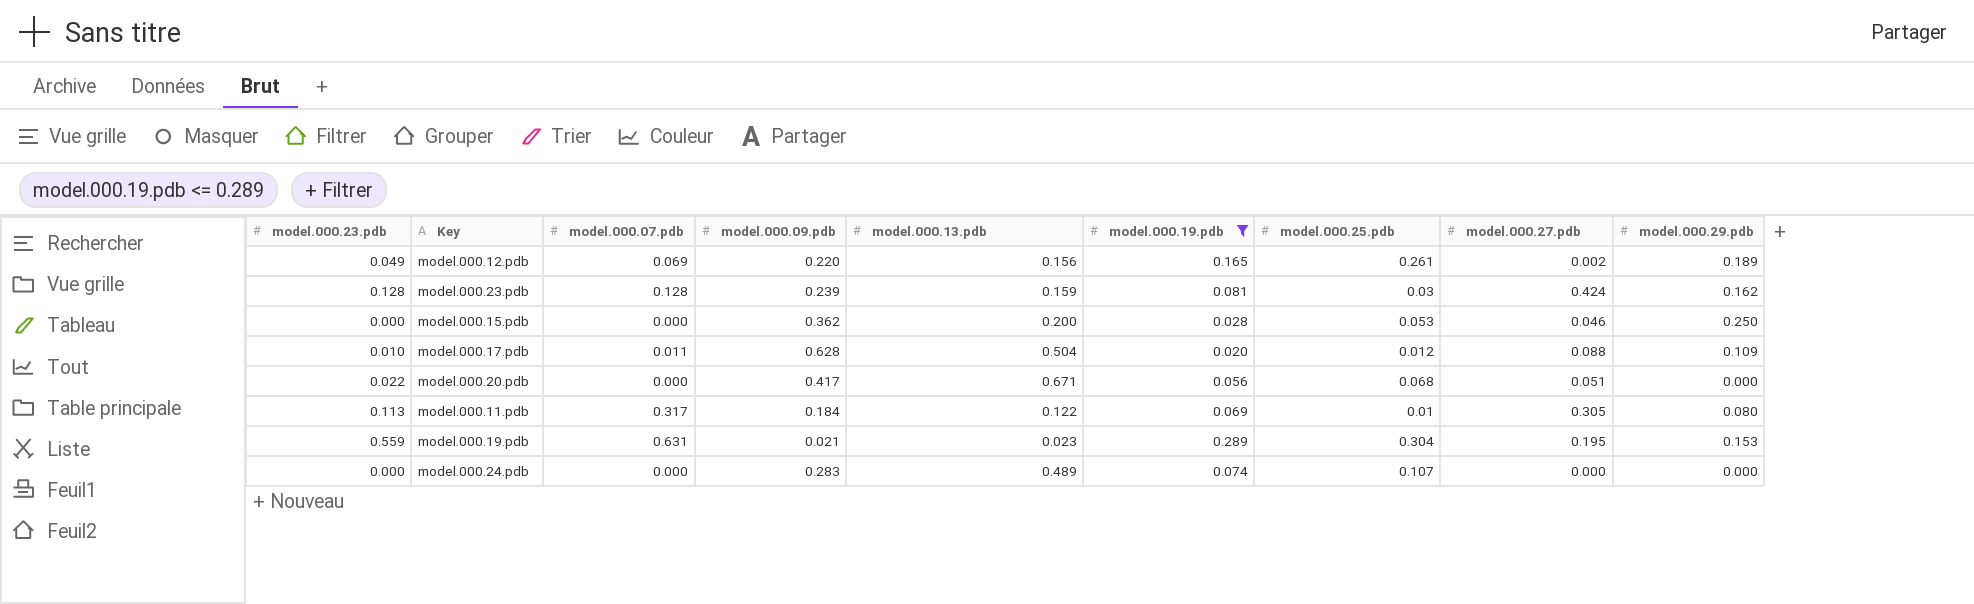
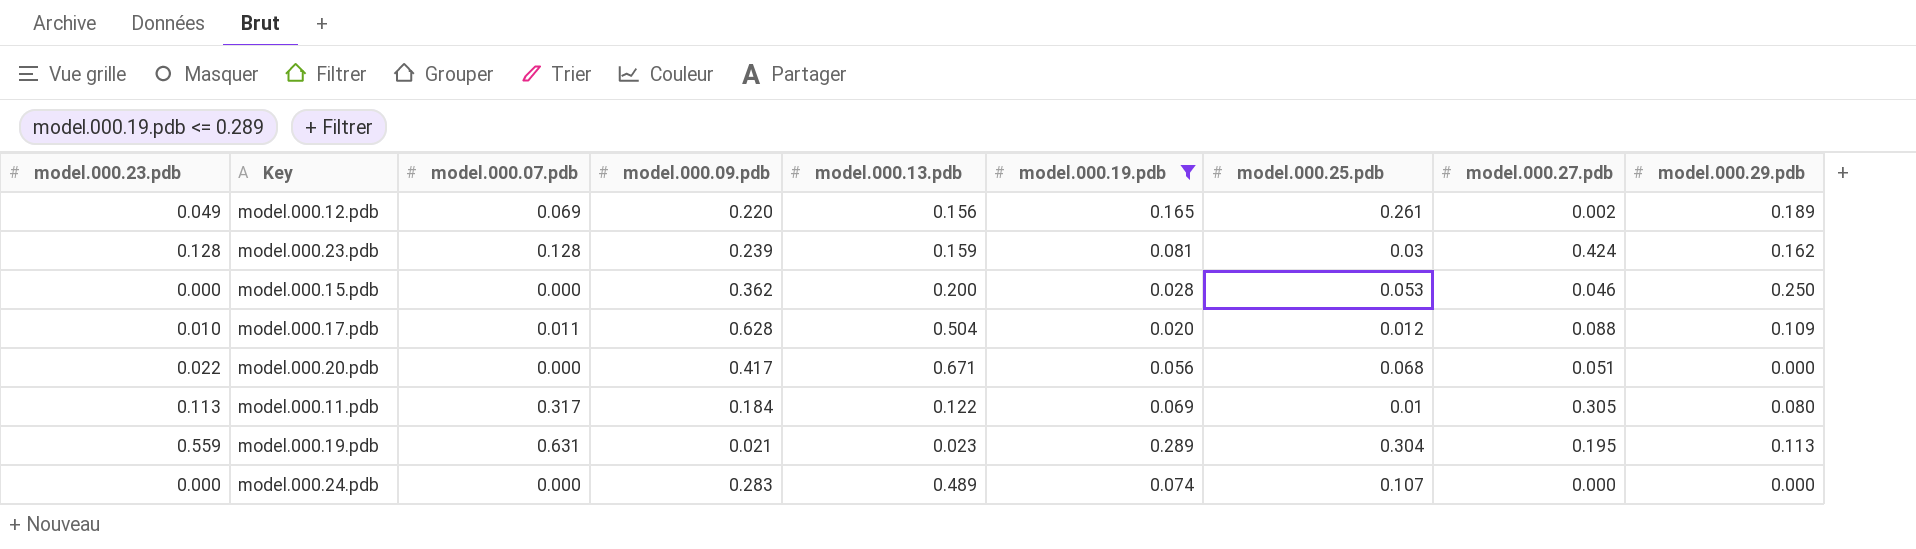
model.000.19.pdb | model.000.29.pdb: 0.153 -> 0.113

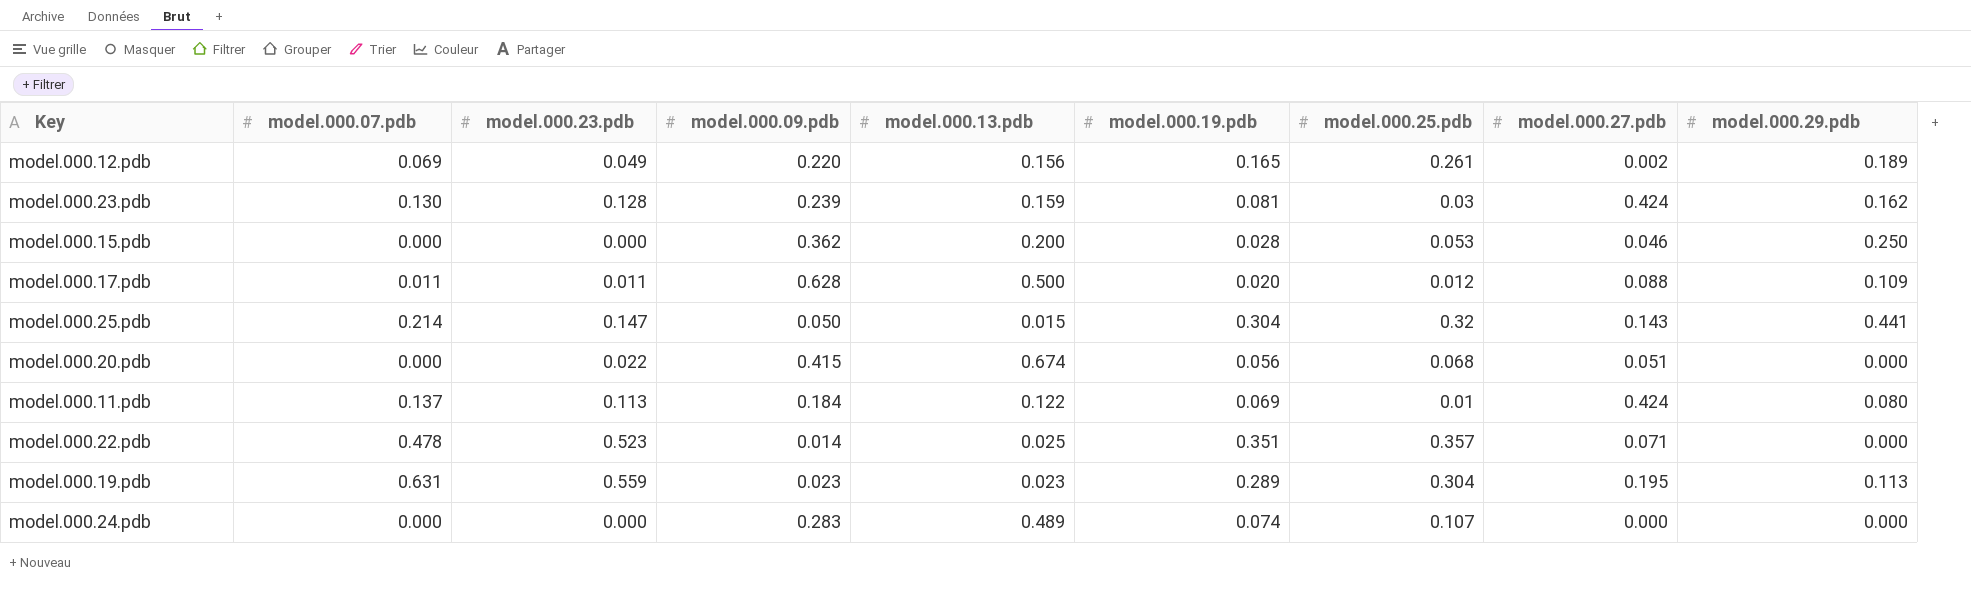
filter: model.000.19.pdb <= 0.289 -> none
column model.000.23.pdb | position: 1 -> 3
model.000.23.pdb | model.000.07.pdb: 0.128 -> 0.130
model.000.17.pdb | model.000.23.pdb: 0.010 -> 0.011
model.000.17.pdb | model.000.13.pdb: 0.504 -> 0.500
model.000.20.pdb | model.000.09.pdb: 0.417 -> 0.415
model.000.20.pdb | model.000.13.pdb: 0.671 -> 0.674
model.000.11.pdb | model.000.07.pdb: 0.317 -> 0.137
model.000.11.pdb | model.000.27.pdb: 0.305 -> 0.424
model.000.19.pdb | model.000.09.pdb: 0.021 -> 0.023

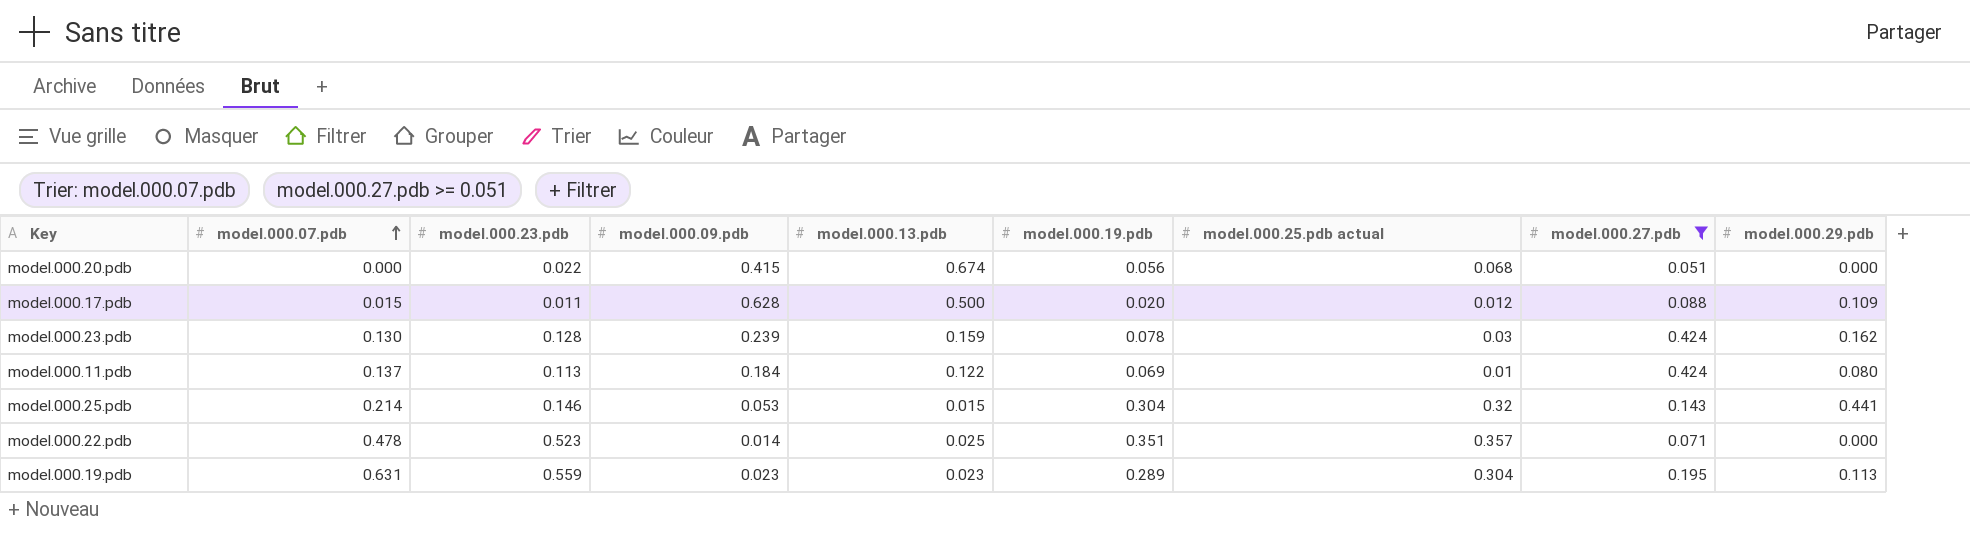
filter: none -> model.000.27.pdb >= 0.051
row order: none -> model.000.07.pdb ascending
column name: model.000.25.pdb -> model.000.25.pdb actual
model.000.17.pdb | model.000.07.pdb: 0.011 -> 0.015
model.000.23.pdb | model.000.19.pdb: 0.081 -> 0.078
model.000.25.pdb | model.000.23.pdb: 0.147 -> 0.146
model.000.25.pdb | model.000.09.pdb: 0.050 -> 0.053

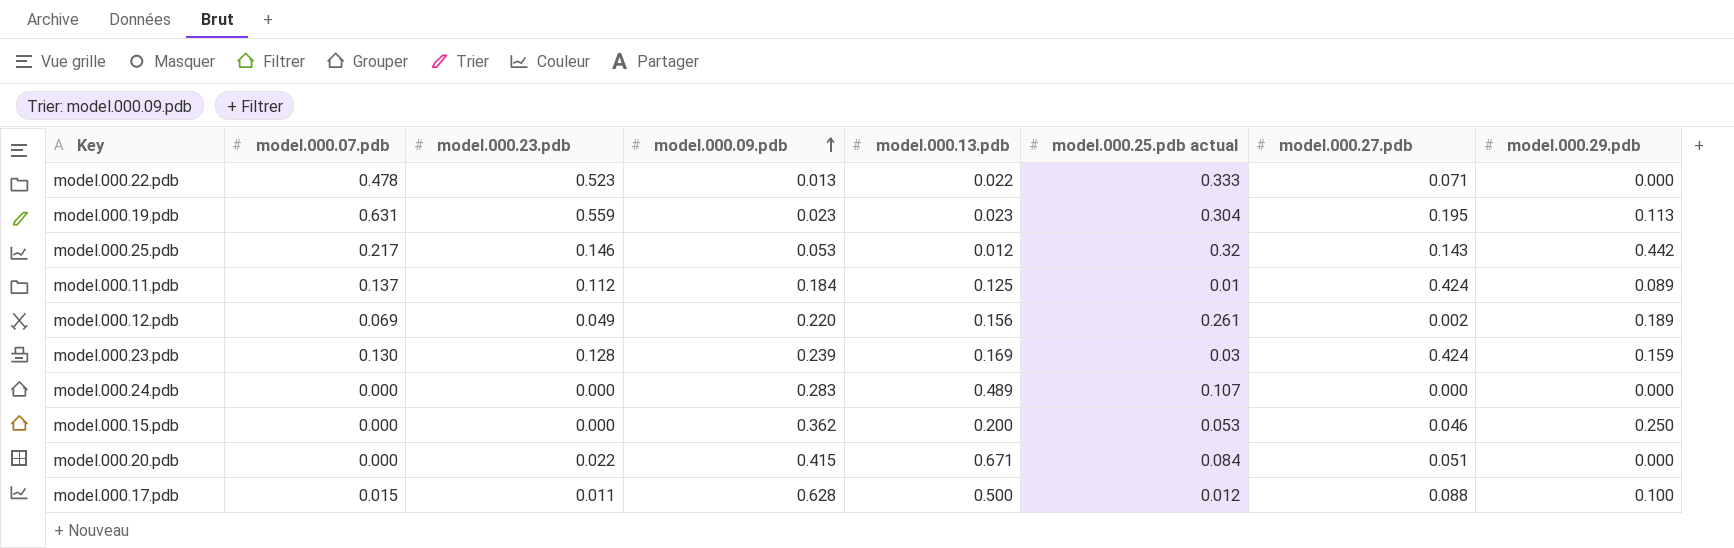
filter: model.000.27.pdb >= 0.051 -> none
row order: model.000.07.pdb ascending -> model.000.09.pdb ascending
column model.000.19.pdb | position: 6 -> none
model.000.22.pdb | model.000.09.pdb: 0.014 -> 0.013
model.000.22.pdb | model.000.13.pdb: 0.025 -> 0.022
model.000.22.pdb | model.000.25.pdb actual: 0.357 -> 0.333
model.000.25.pdb | model.000.07.pdb: 0.214 -> 0.217
model.000.25.pdb | model.000.13.pdb: 0.015 -> 0.012
model.000.25.pdb | model.000.29.pdb: 0.441 -> 0.442
model.000.11.pdb | model.000.23.pdb: 0.113 -> 0.112
model.000.11.pdb | model.000.13.pdb: 0.122 -> 0.125
model.000.11.pdb | model.000.29.pdb: 0.080 -> 0.089
model.000.23.pdb | model.000.13.pdb: 0.159 -> 0.169
model.000.23.pdb | model.000.29.pdb: 0.162 -> 0.159
model.000.20.pdb | model.000.13.pdb: 0.674 -> 0.671
model.000.20.pdb | model.000.25.pdb actual: 0.068 -> 0.084
model.000.17.pdb | model.000.29.pdb: 0.109 -> 0.100

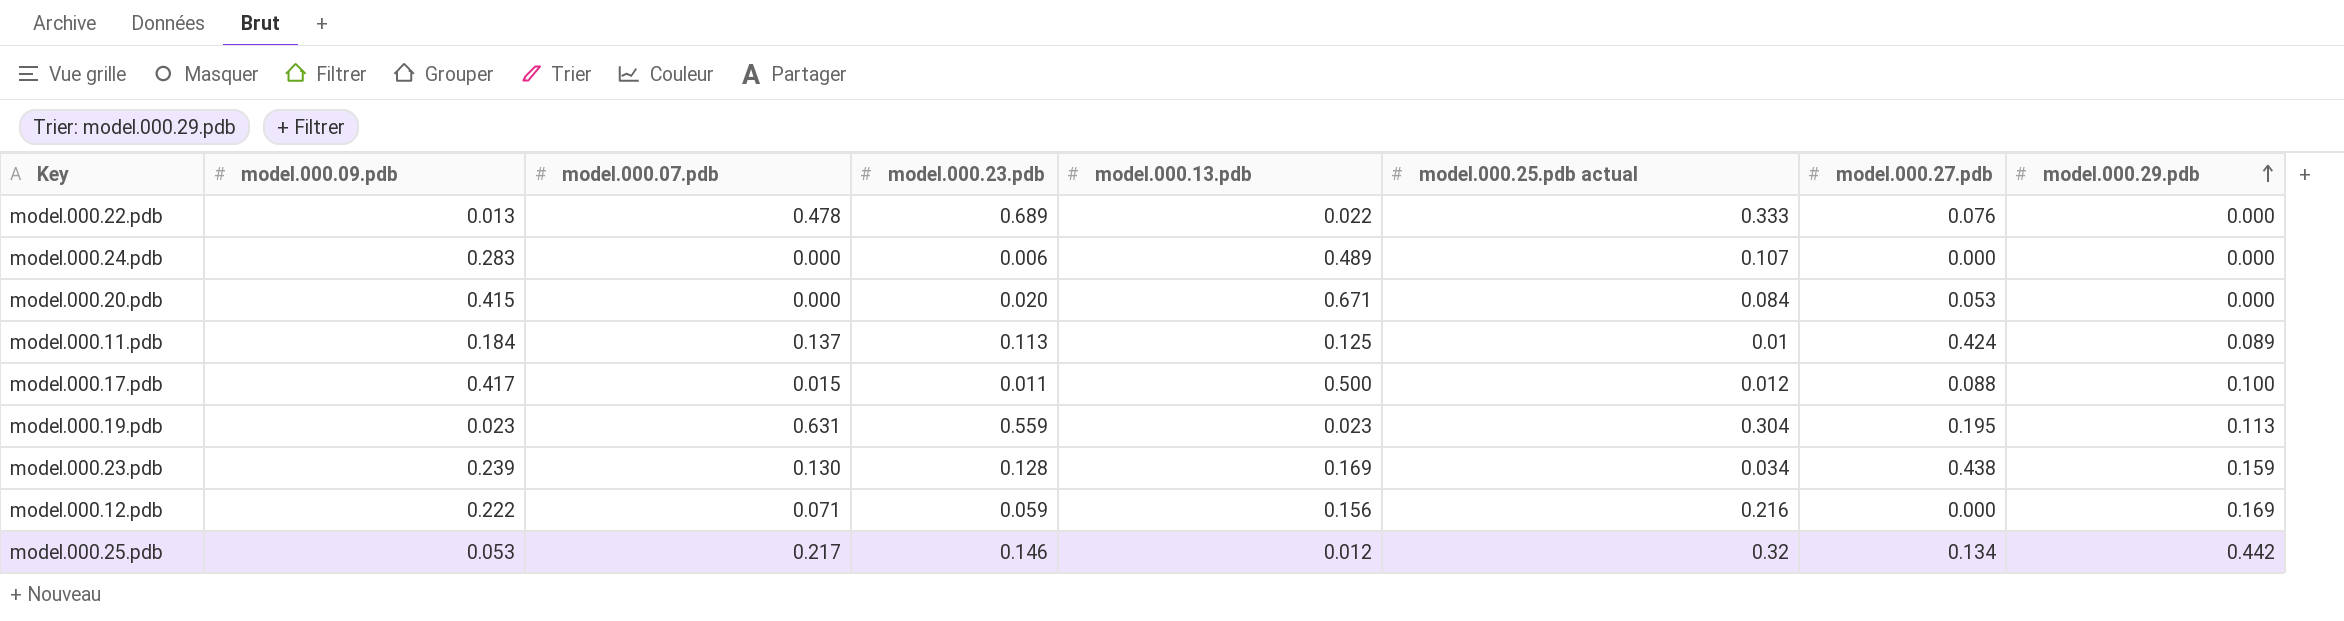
row order: model.000.09.pdb ascending -> model.000.29.pdb ascending
column model.000.09.pdb | position: 4 -> 2
row model.000.15.pdb: 0.000 | 0.000 | 0.362 | 0.200 | 0.053 | 0.046 | 0.250 -> none
model.000.22.pdb | model.000.23.pdb: 0.523 -> 0.689
model.000.22.pdb | model.000.27.pdb: 0.071 -> 0.076
model.000.24.pdb | model.000.23.pdb: 0.000 -> 0.006
model.000.20.pdb | model.000.23.pdb: 0.022 -> 0.020
model.000.20.pdb | model.000.27.pdb: 0.051 -> 0.053
model.000.11.pdb | model.000.23.pdb: 0.112 -> 0.113
model.000.17.pdb | model.000.09.pdb: 0.628 -> 0.417
model.000.23.pdb | model.000.25.pdb actual: 0.03 -> 0.034
model.000.23.pdb | model.000.27.pdb: 0.424 -> 0.438
model.000.12.pdb | model.000.09.pdb: 0.220 -> 0.222
model.000.12.pdb | model.000.07.pdb: 0.069 -> 0.071
model.000.12.pdb | model.000.23.pdb: 0.049 -> 0.059
model.000.12.pdb | model.000.25.pdb actual: 0.261 -> 0.216
model.000.12.pdb | model.000.27.pdb: 0.002 -> 0.000
model.000.12.pdb | model.000.29.pdb: 0.189 -> 0.169
model.000.25.pdb | model.000.27.pdb: 0.143 -> 0.134

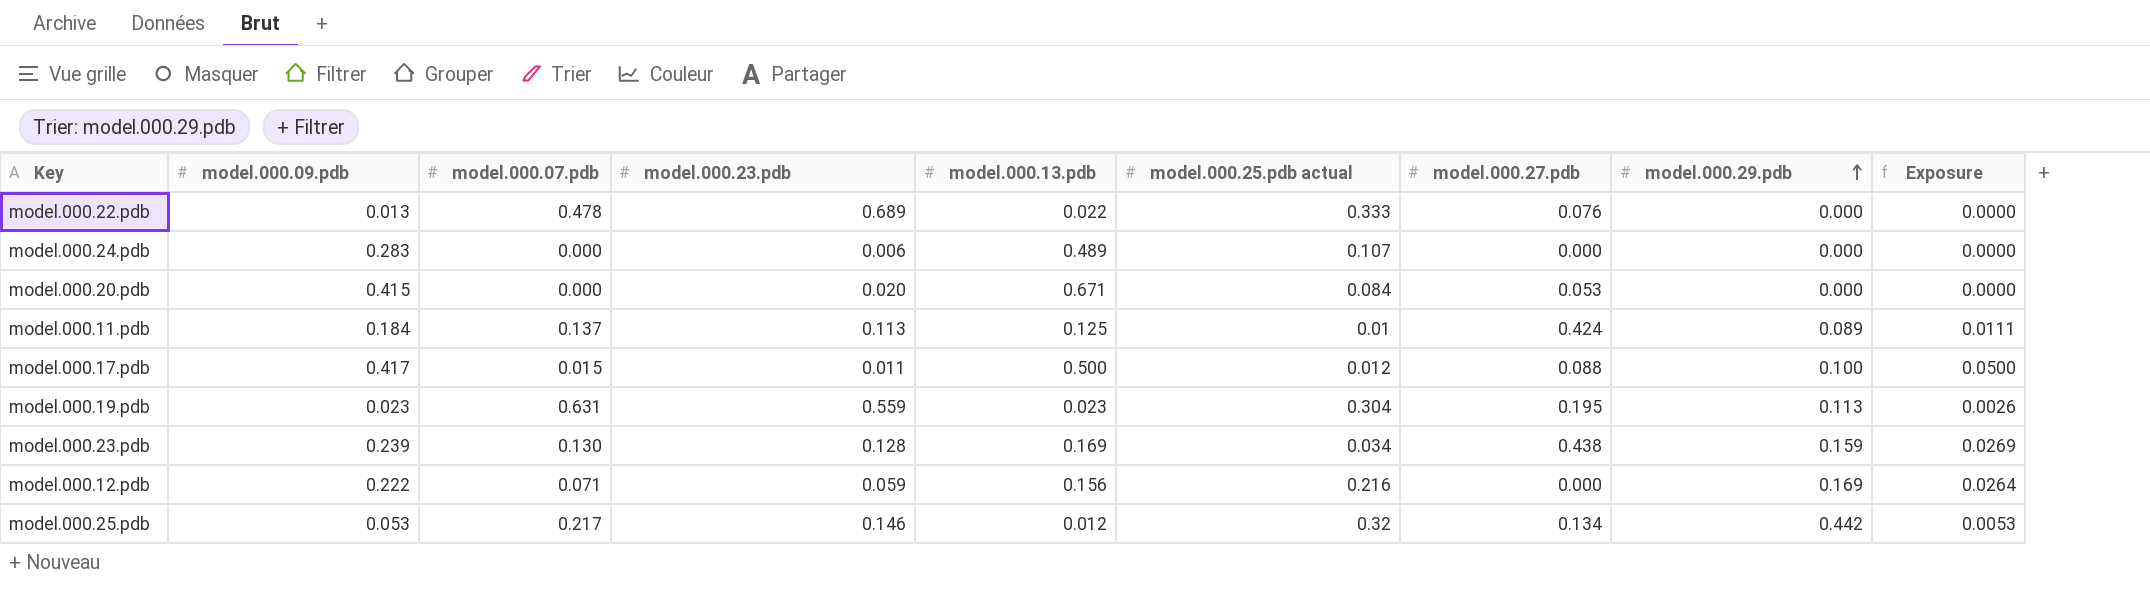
column Exposure | formula: none -> [model.000.13.pdb] * [model.000.29.pdb]

